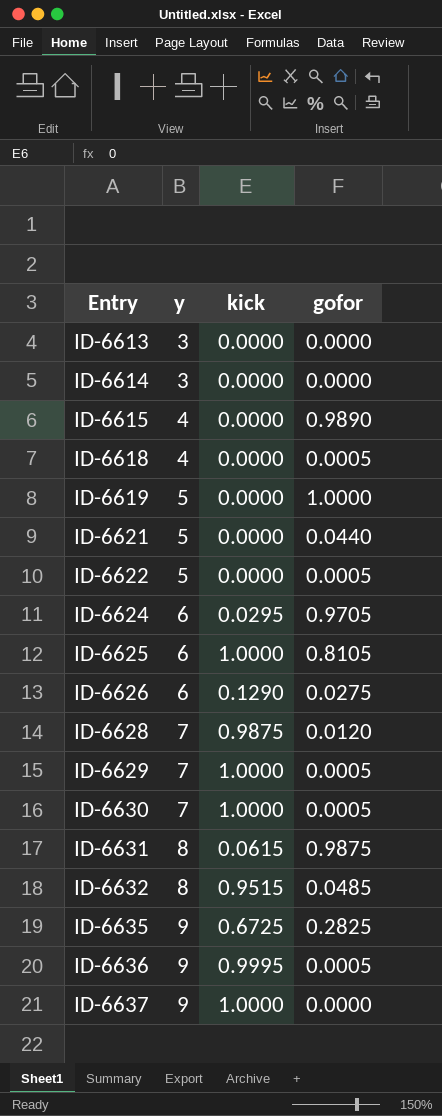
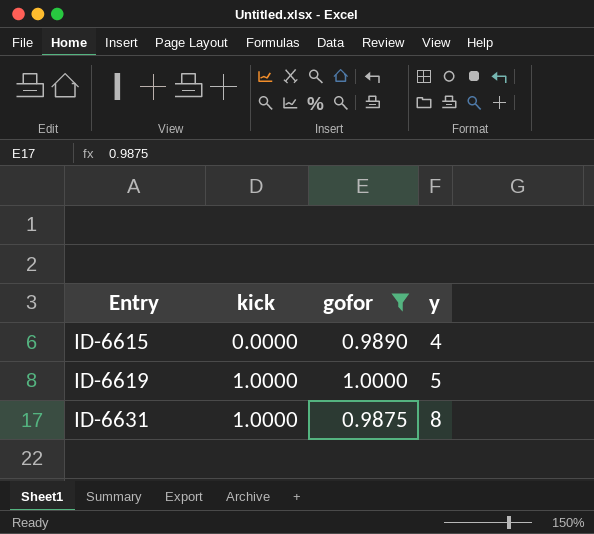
filter: none -> gofor >= 0.9875
column y | position: 2 -> 4
ID-6619 | kick: 0.0000 -> 1.0000
ID-6631 | kick: 0.0615 -> 1.0000

